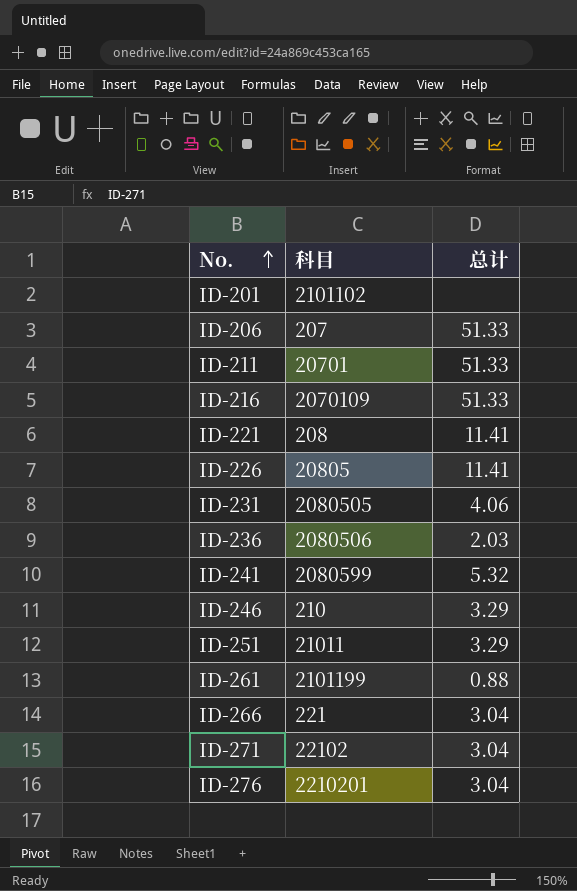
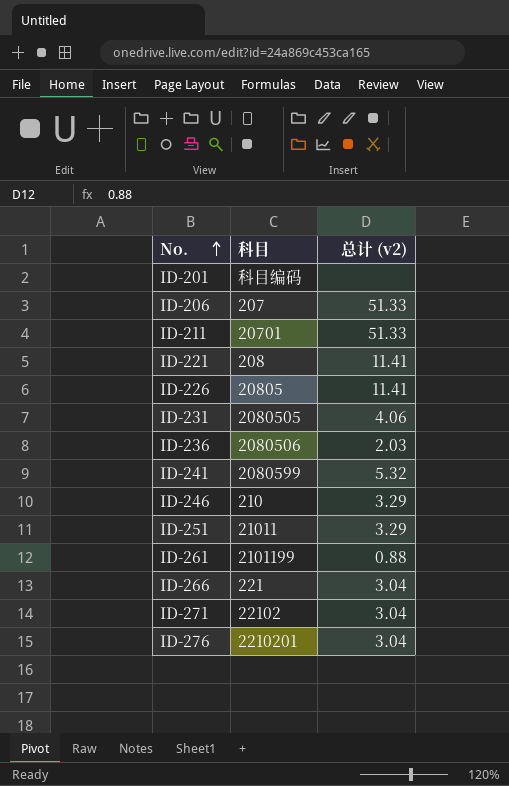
column name: 总计 -> 总计 (v2)
row ID-216: 2070109 | 51.33 -> none
ID-201 | 科目: 2101102 -> 科目编码

